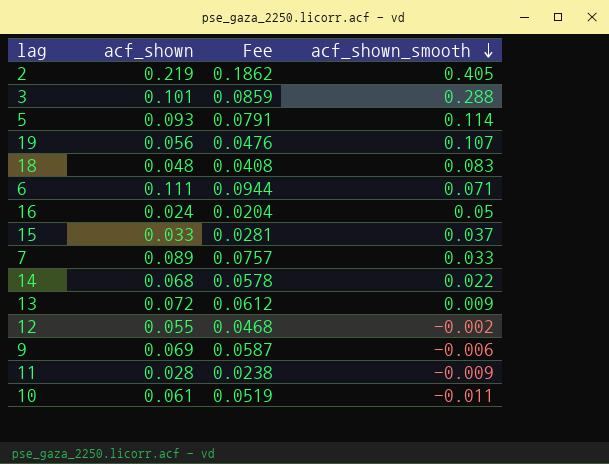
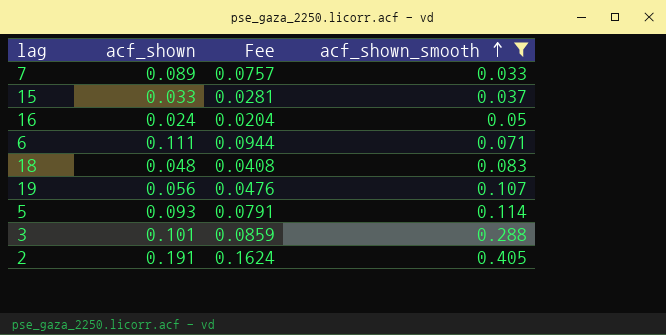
filter: none -> acf_shown_smooth >= 0.033
row order: acf_shown_smooth descending -> acf_shown_smooth ascending
2 | acf_shown: 0.219 -> 0.191
2 | Fee: 0.1862 -> 0.1624

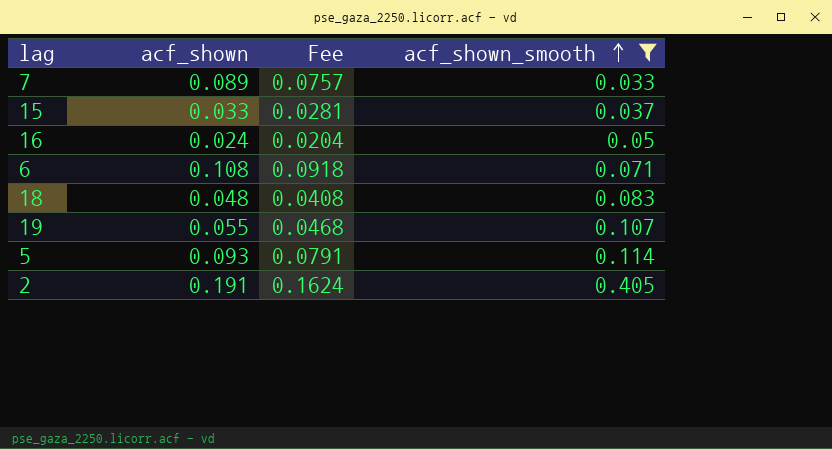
row 3: 0.101 | 0.0859 | 0.288 -> none
6 | acf_shown: 0.111 -> 0.108
6 | Fee: 0.0944 -> 0.0918
19 | acf_shown: 0.056 -> 0.055
19 | Fee: 0.0476 -> 0.0468

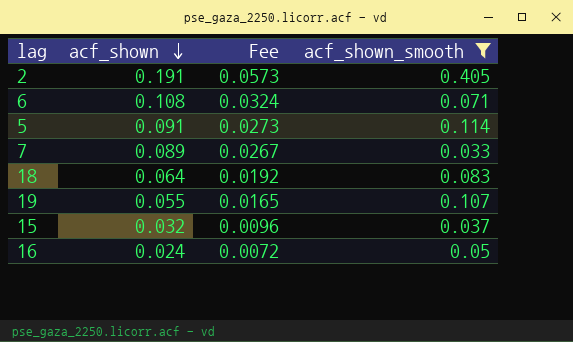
row order: acf_shown_smooth ascending -> acf_shown descending
column Fee | formula: [acf_shown] * 0.85 -> [acf_shown] * 0.3
5 | acf_shown: 0.093 -> 0.091
18 | acf_shown: 0.048 -> 0.064
15 | acf_shown: 0.033 -> 0.032

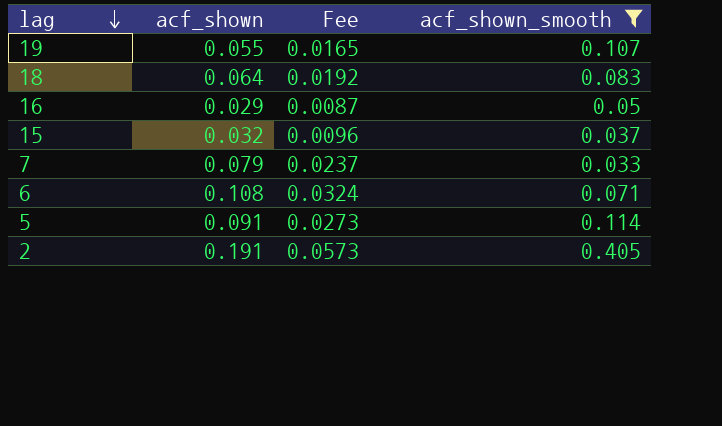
row order: acf_shown descending -> lag descending
16 | acf_shown: 0.024 -> 0.029
16 | Fee: 0.0072 -> 0.0087
7 | acf_shown: 0.089 -> 0.079
7 | Fee: 0.0267 -> 0.0237

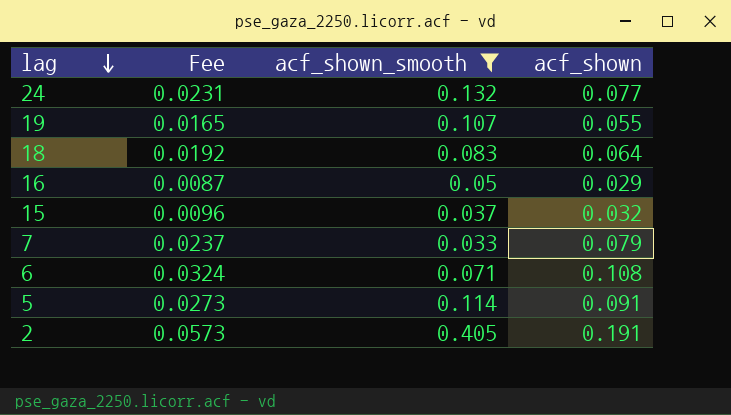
column acf_shown | position: 2 -> 4
row 24: none -> 0.0231 | 0.132 | 0.077

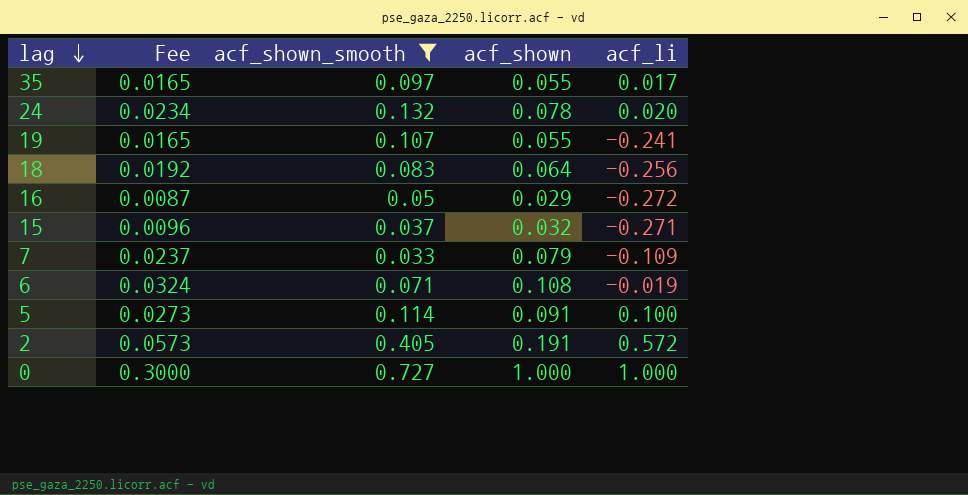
column acf_li | position: none -> 5
row 35: none -> 0.0165 | 0.097 | 0.055 | 0.017
24 | Fee: 0.0231 -> 0.0234
24 | acf_shown: 0.077 -> 0.078
row 0: none -> 0.3000 | 0.727 | 1.000 | 1.000

